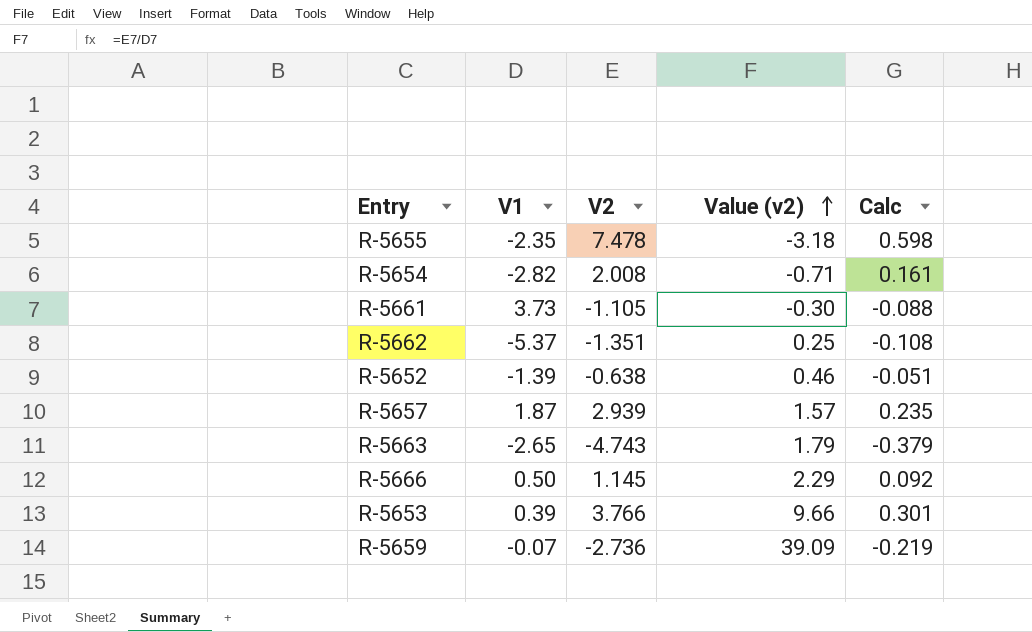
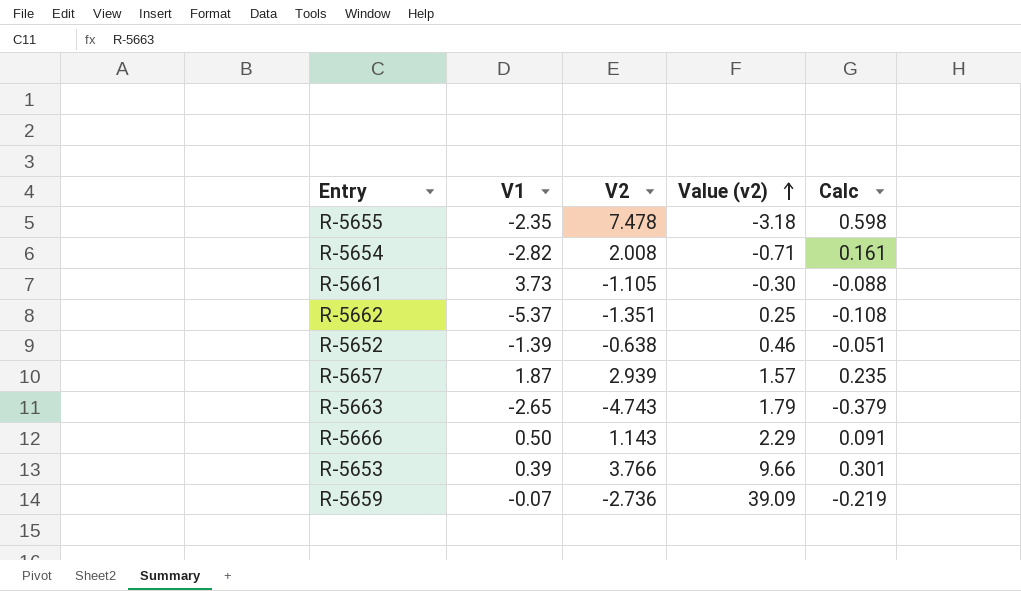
R-5666 | V2: 1.145 -> 1.143
R-5666 | Calc: 0.092 -> 0.091

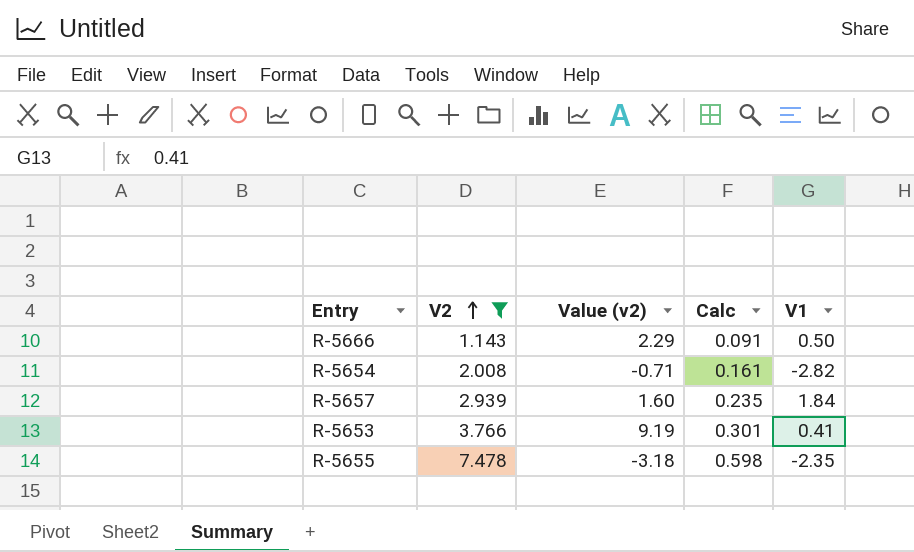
filter: none -> V2 >= 1.143
row order: Value (v2) ascending -> V2 ascending
column V1 | position: 2 -> 5
R-5657 | Value (v2): 1.57 -> 1.60
R-5657 | V1: 1.87 -> 1.84
R-5653 | Value (v2): 9.66 -> 9.19
R-5653 | V1: 0.39 -> 0.41

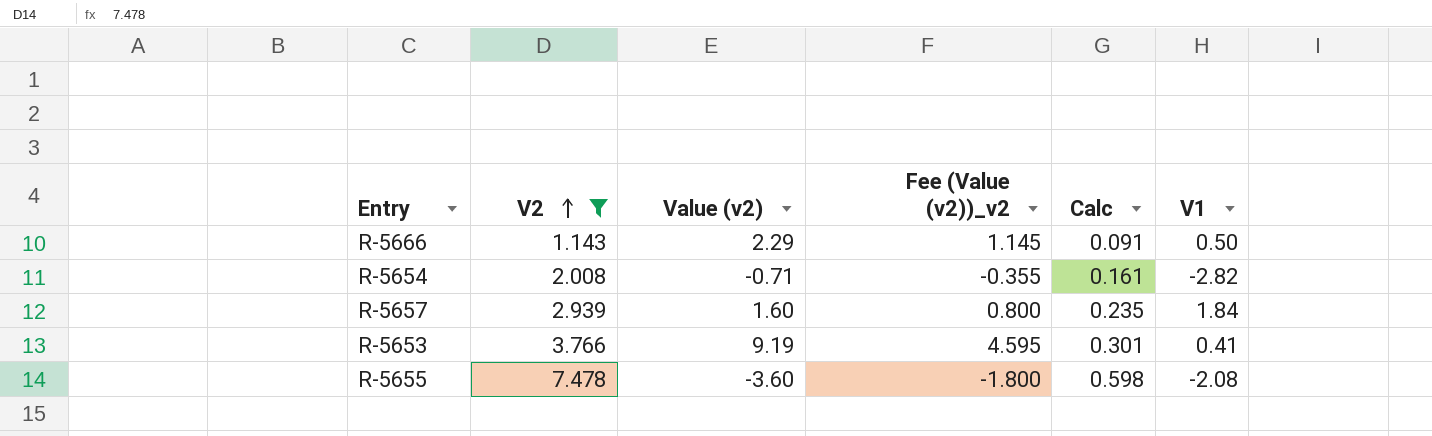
column Fee (Value (v2))_v2 | formula: none -> [Value (v2)] * 0.5
R-5655 | Value (v2): -3.18 -> -3.60
R-5655 | V1: -2.35 -> -2.08

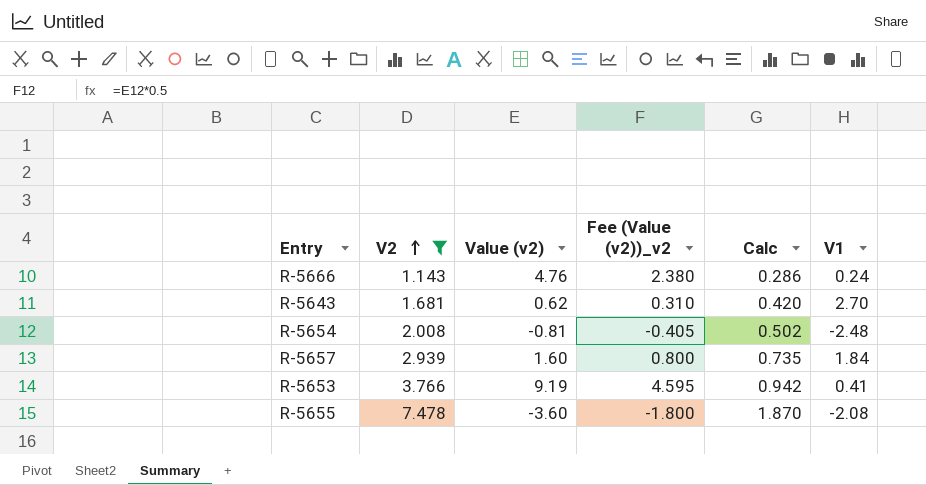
column Calc | formula: [V2] * 0.08 -> [V2] * 0.25
R-5666 | Value (v2): 2.29 -> 4.76
R-5666 | Fee (Value (v2))_v2: 1.145 -> 2.380
R-5666 | V1: 0.50 -> 0.24
row R-5643: none -> 1.681 | 0.62 | 0.310 | 0.420 | 2.70
R-5654 | Value (v2): -0.71 -> -0.81
R-5654 | Fee (Value (v2))_v2: -0.355 -> -0.405
R-5654 | V1: -2.82 -> -2.48

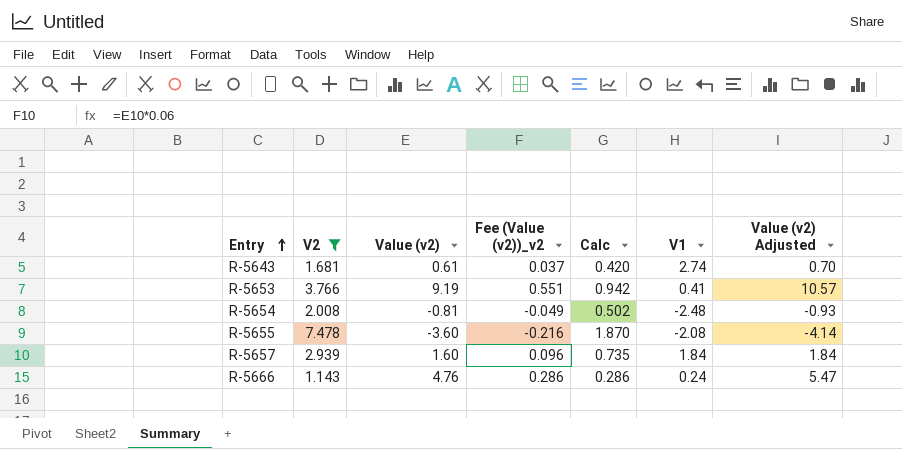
row order: V2 ascending -> Entry ascending
column Fee (Value (v2))_v2 | formula: [Value (v2)] * 0.5 -> [Value (v2)] * 0.06
column Value (v2) Adjusted | formula: none -> [Value (v2)] * 1.15
R-5643 | Value (v2): 0.62 -> 0.61
R-5643 | V1: 2.70 -> 2.74

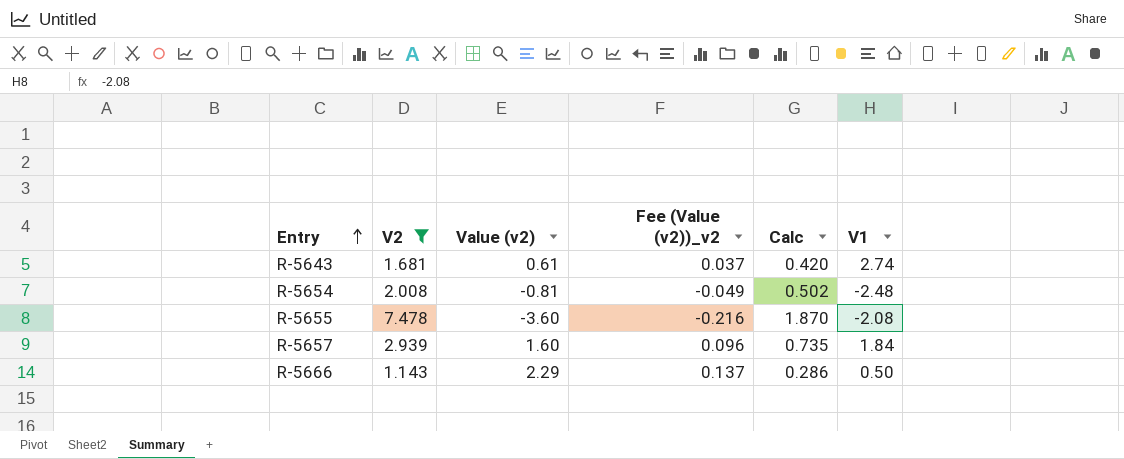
column Value (v2) Adjusted | formula: [Value (v2)] * 1.15 -> none
row R-5653: 3.766 | 9.19 | 0.551 | 0.942 | 0.41 | 10.57 -> none
R-5666 | Value (v2): 4.76 -> 2.29
R-5666 | Fee (Value (v2))_v2: 0.286 -> 0.137
R-5666 | V1: 0.24 -> 0.50

